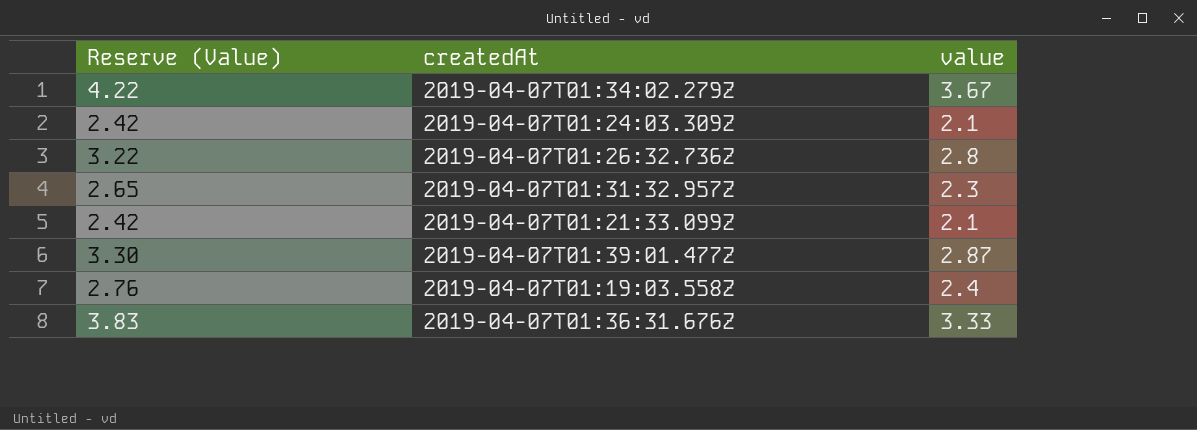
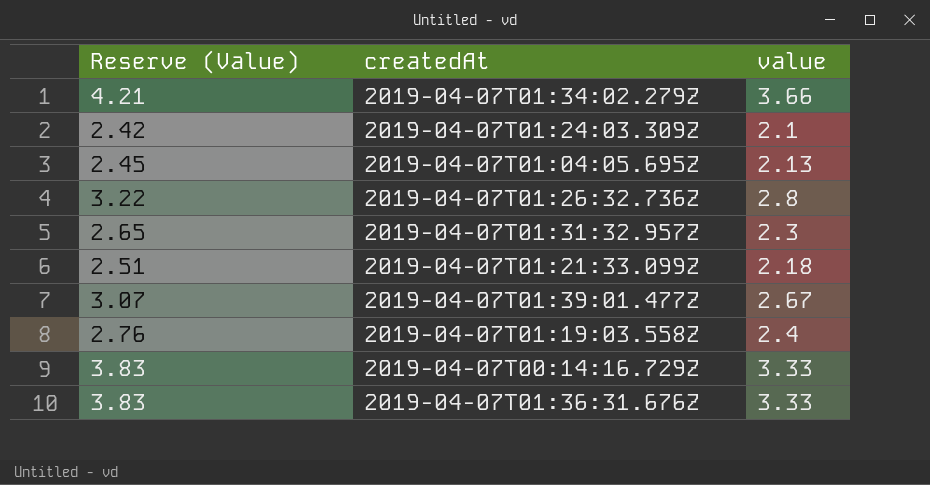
2019-04-07T01:34:02.279Z | Reserve (Value): 4.22 -> 4.21
2019-04-07T01:34:02.279Z | value: 3.67 -> 3.66
row 2019-04-07T01:04:05.695Z: none -> 2.45 | 2.13
2019-04-07T01:21:33.099Z | Reserve (Value): 2.42 -> 2.51
2019-04-07T01:21:33.099Z | value: 2.1 -> 2.18
2019-04-07T01:39:01.477Z | Reserve (Value): 3.30 -> 3.07
2019-04-07T01:39:01.477Z | value: 2.87 -> 2.67
row 2019-04-07T00:14:16.729Z: none -> 3.83 | 3.33

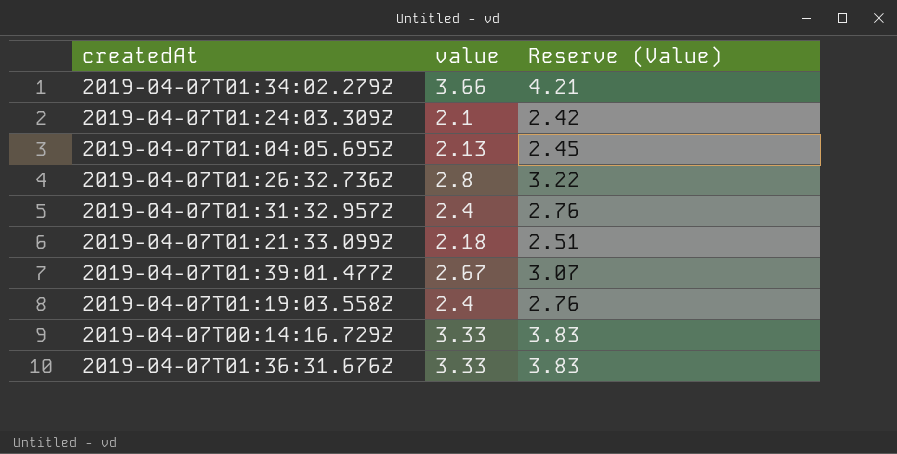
column Reserve (Value) | position: 1 -> 3
2019-04-07T01:31:32.957Z | value: 2.3 -> 2.4
2019-04-07T01:31:32.957Z | Reserve (Value): 2.65 -> 2.76

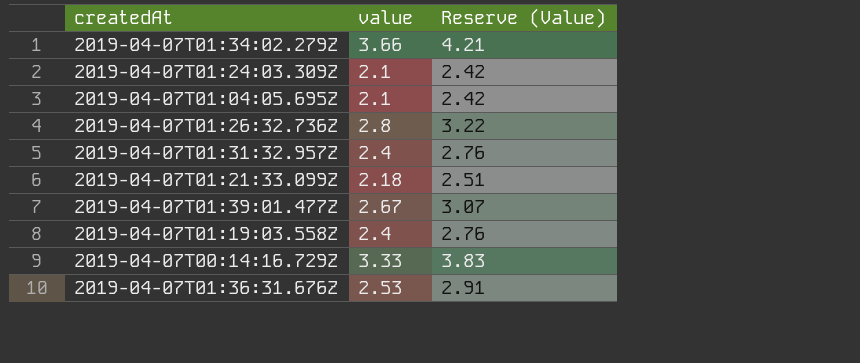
2019-04-07T01:04:05.695Z | value: 2.13 -> 2.1
2019-04-07T01:04:05.695Z | Reserve (Value): 2.45 -> 2.42
2019-04-07T01:36:31.676Z | value: 3.33 -> 2.53
2019-04-07T01:36:31.676Z | Reserve (Value): 3.83 -> 2.91

